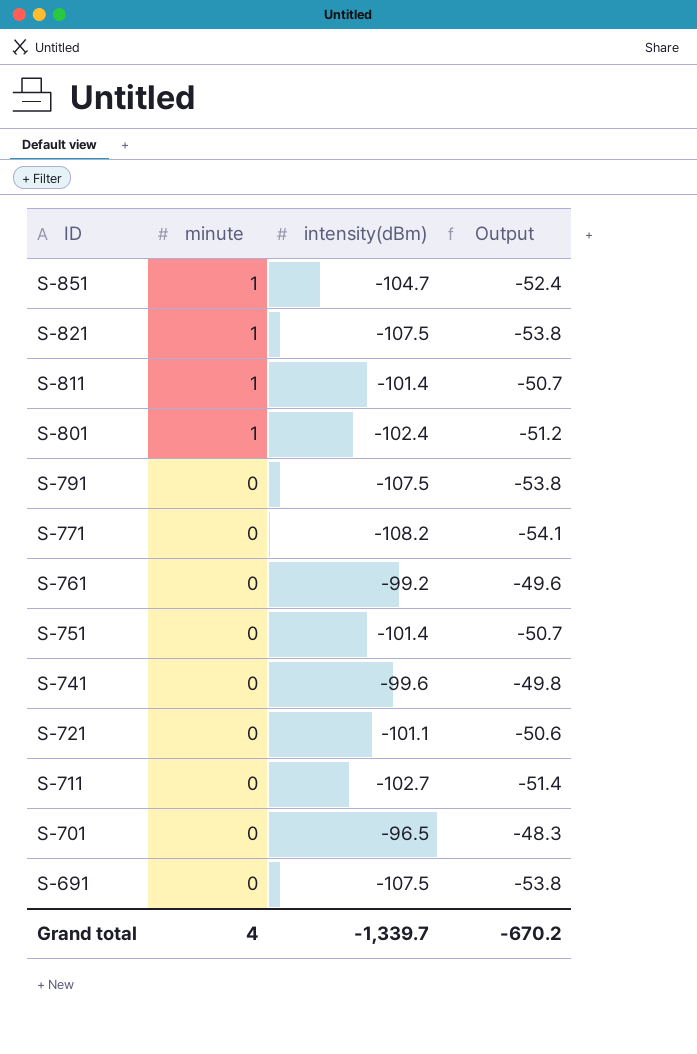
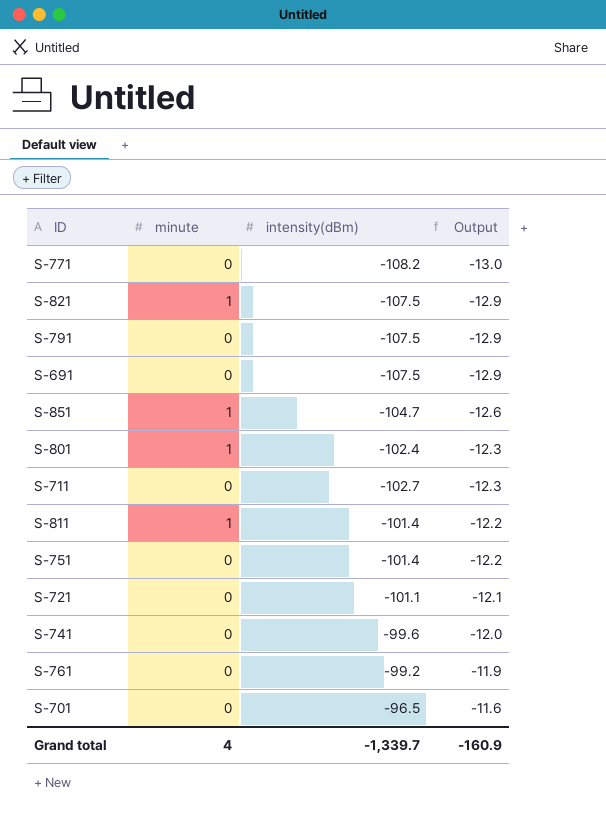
row order: ID descending -> Output ascending
column Output | formula: [intensity(dBm)] * 0.5 -> [intensity(dBm)] * 0.12
Grand total | Output: -670.2 -> -160.9

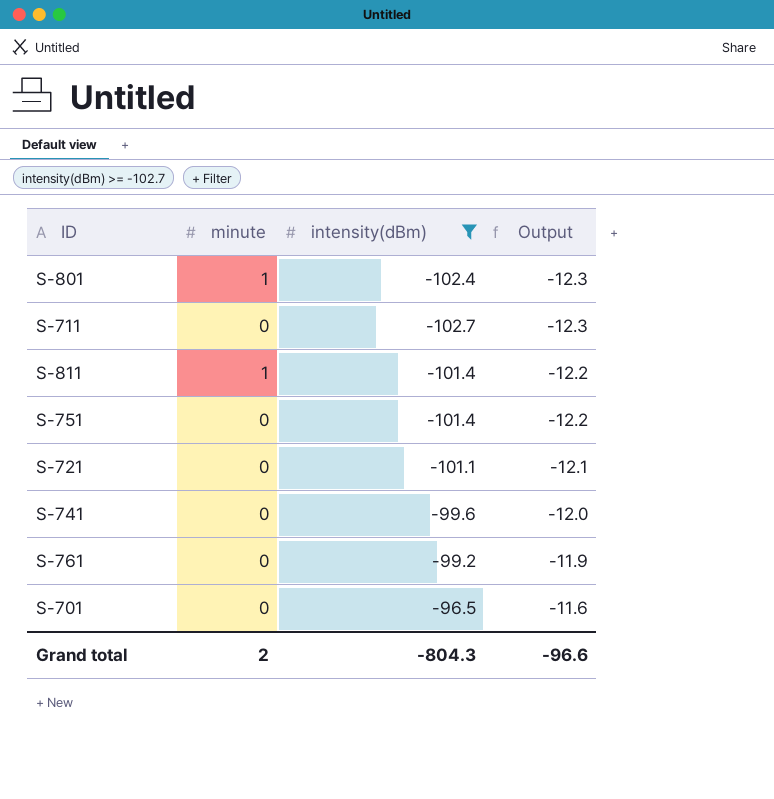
filter: none -> intensity(dBm) >= -102.7
Grand total | minute: 4 -> 2
Grand total | intensity(dBm): -1,339.7 -> -804.3
Grand total | Output: -160.9 -> -96.6

